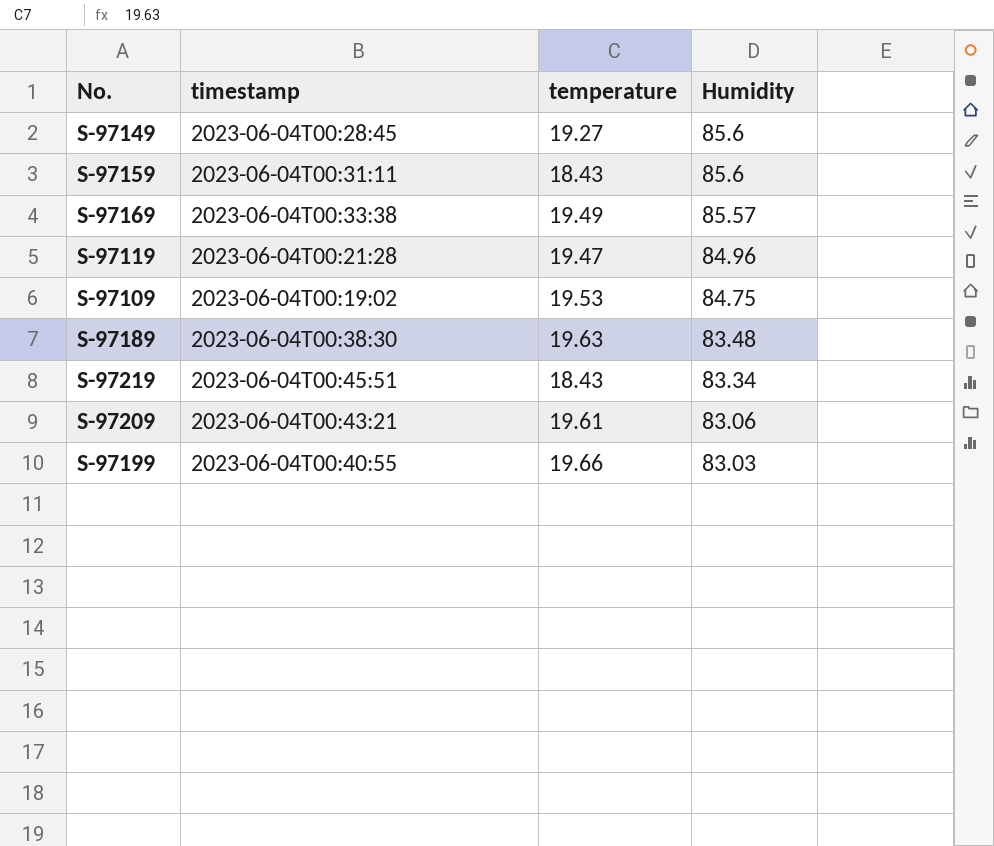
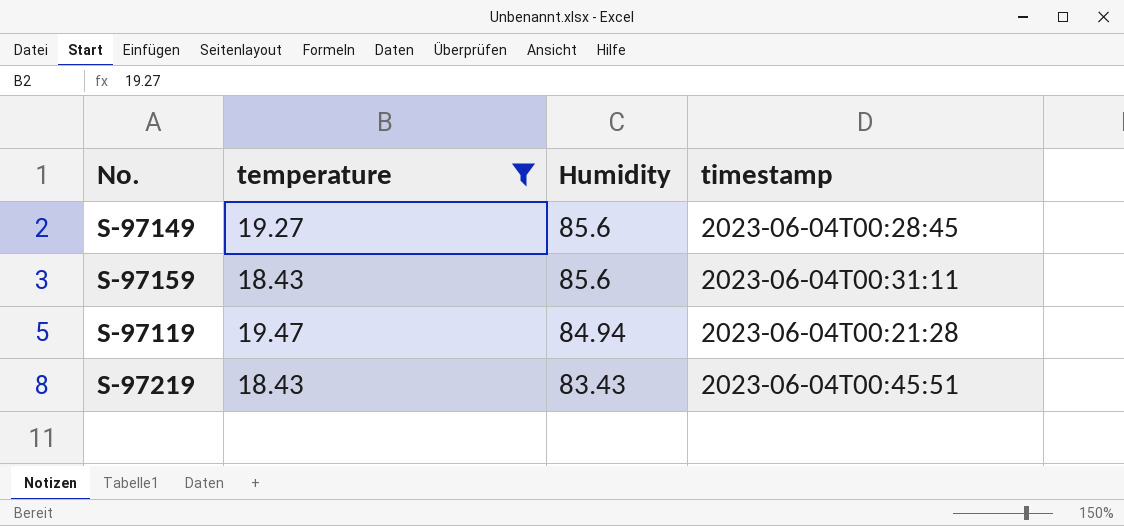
filter: none -> temperature <= 19.47
column timestamp | position: 2 -> 4
S-97119 | Humidity: 84.96 -> 84.94
S-97219 | Humidity: 83.34 -> 83.43

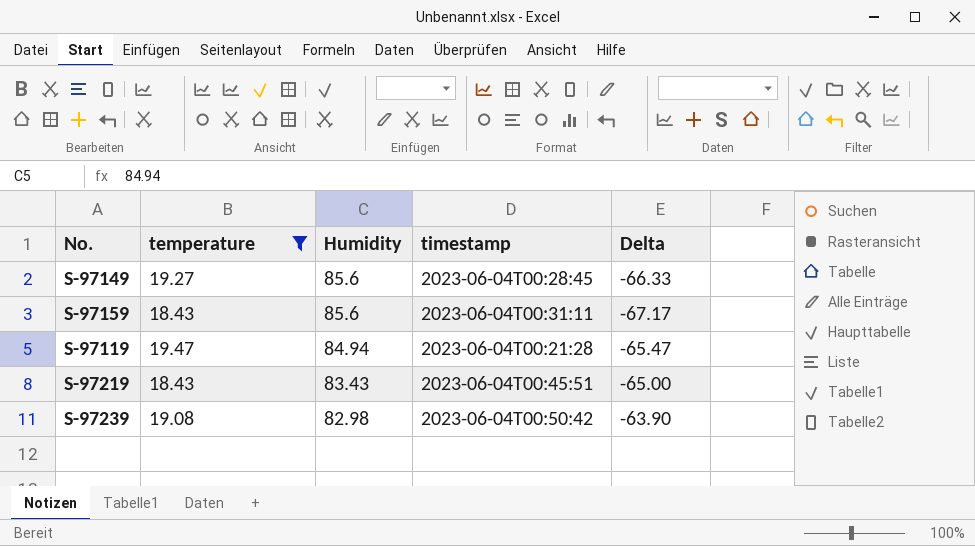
column Delta | formula: none -> [temperature] - [Humidity]
row S-97239: none -> 19.08 | 82.98 | 2023-06-04T00:50:42 | -63.90

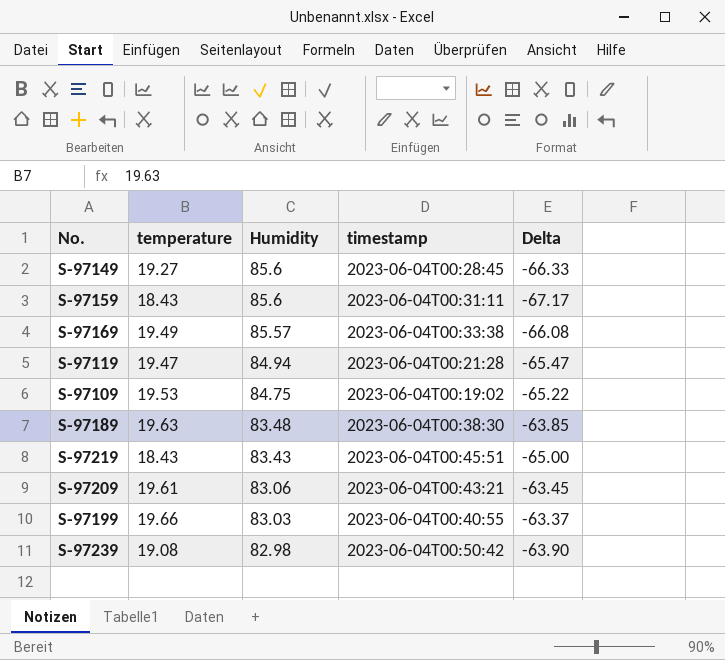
filter: temperature <= 19.47 -> none

